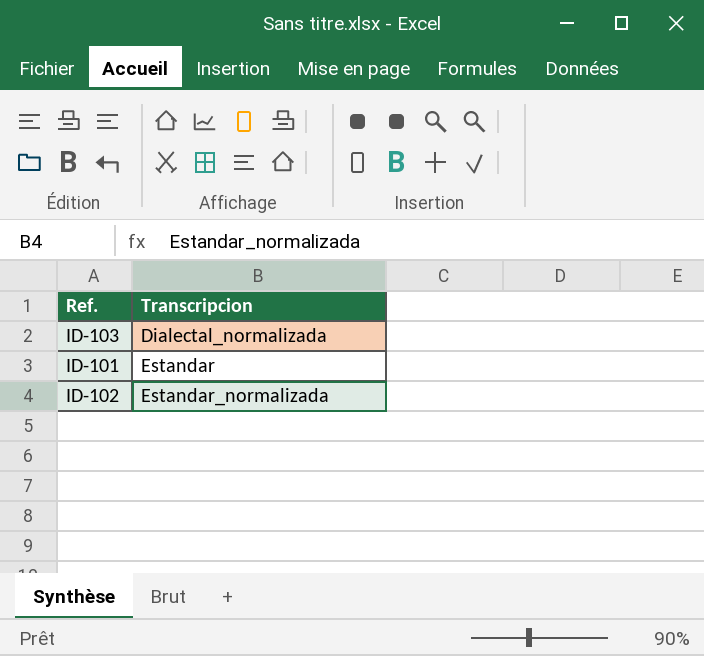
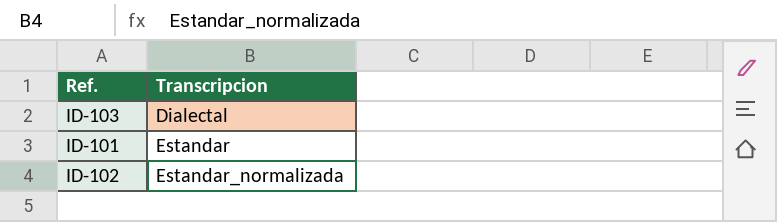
ID-103 | Transcripcion: Dialectal_normalizada -> Dialectal

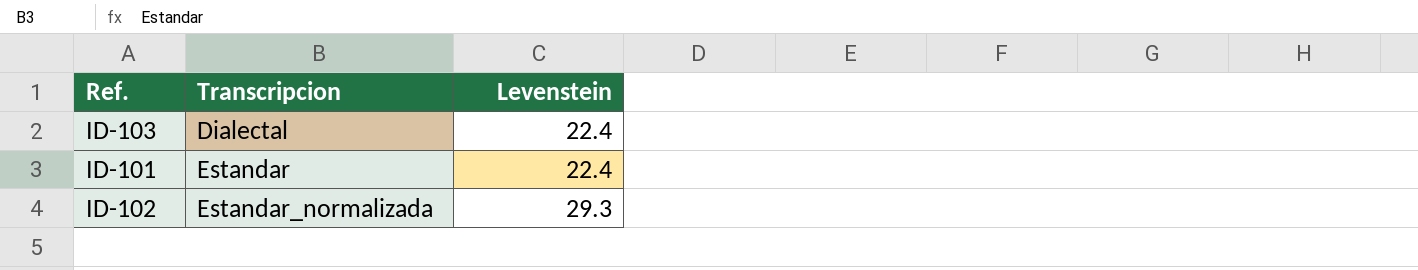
column Levenstein | position: none -> 3

